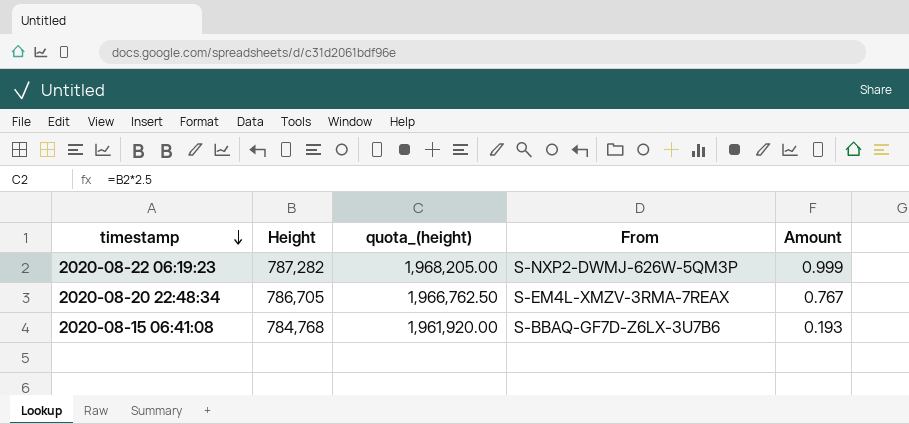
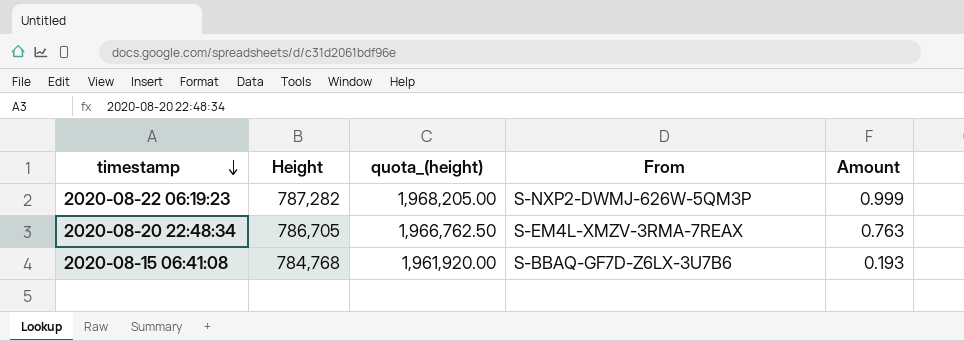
2020-08-20 22:48:34 | Amount: 0.767 -> 0.763

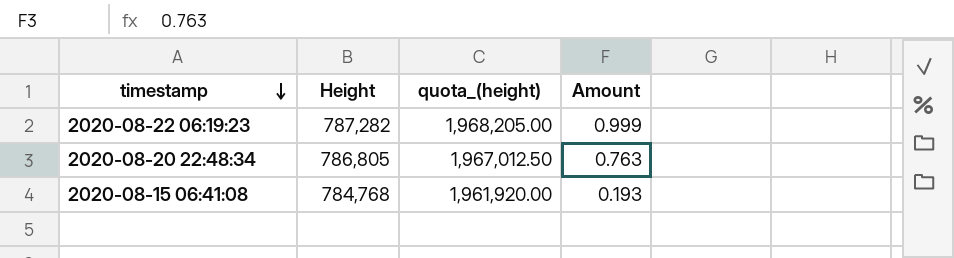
column From | position: 4 -> none
2020-08-20 22:48:34 | Height: 786,705 -> 786,805
2020-08-20 22:48:34 | quota_(height): 1,966,762.50 -> 1,967,012.50

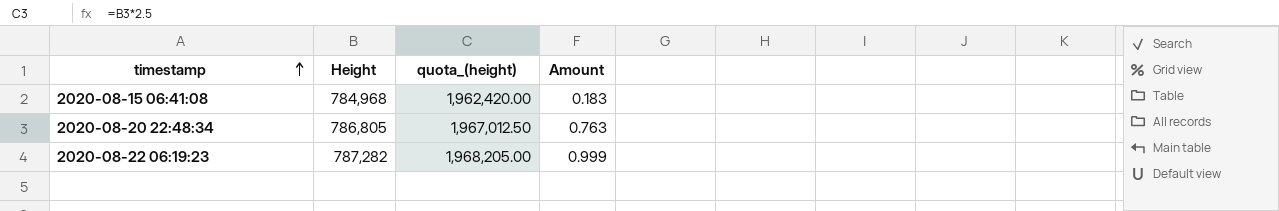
row order: timestamp descending -> timestamp ascending
2020-08-15 06:41:08 | Height: 784,768 -> 784,968
2020-08-15 06:41:08 | quota_(height): 1,961,920.00 -> 1,962,420.00
2020-08-15 06:41:08 | Amount: 0.193 -> 0.183

